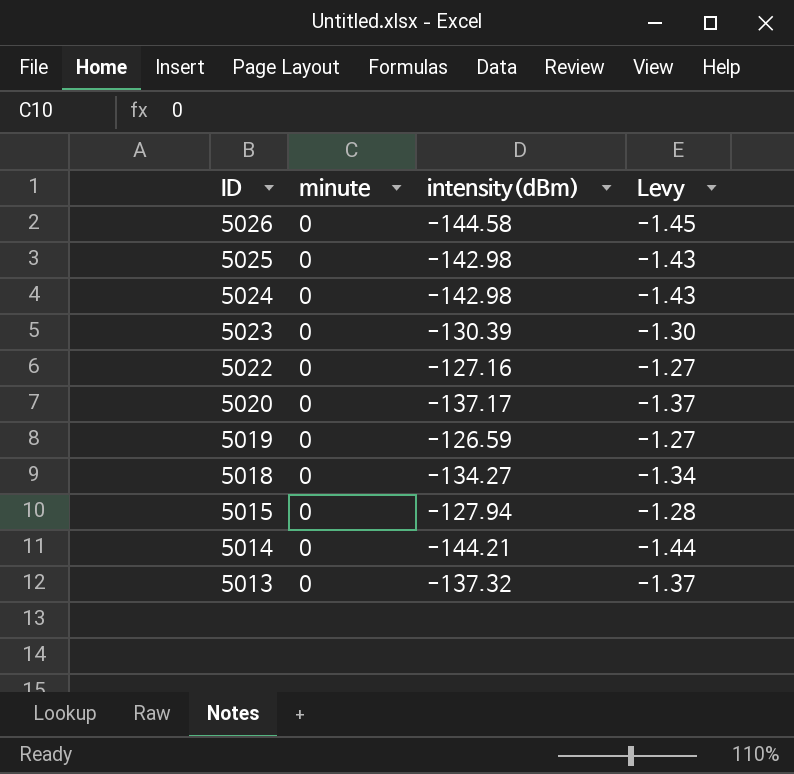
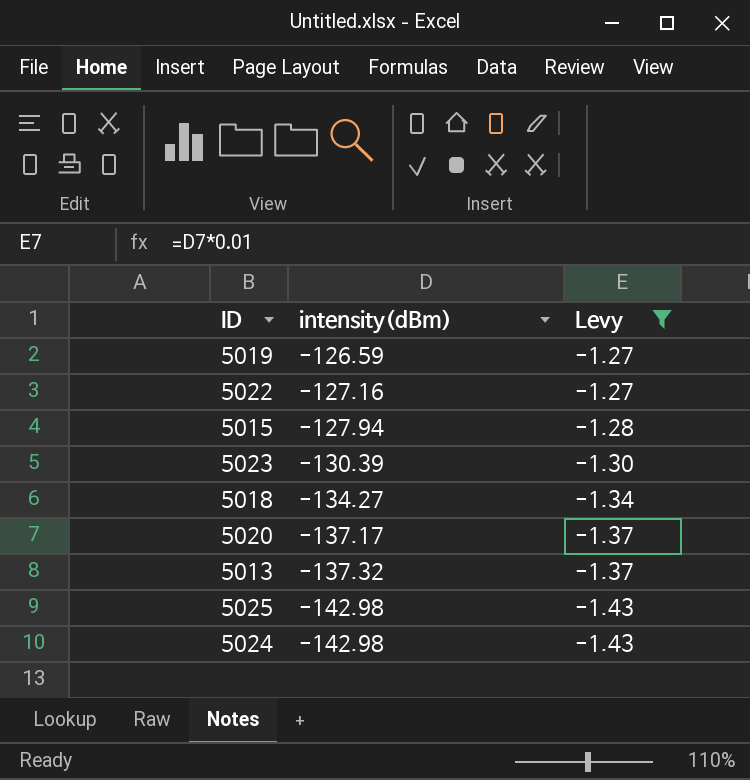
filter: none -> Levy >= -1.43
row order: ID descending -> intensity(dBm) descending
column minute | position: 2 -> none

